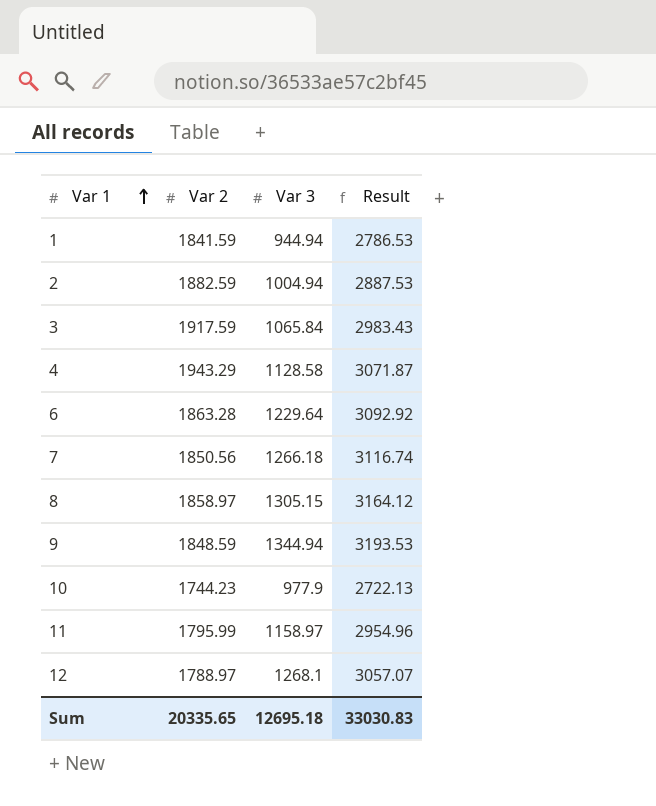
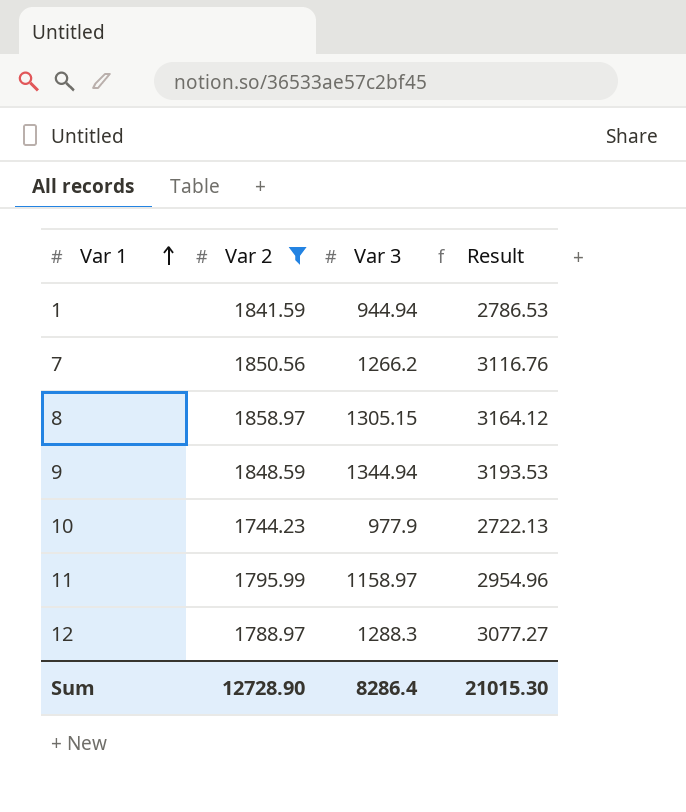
filter: none -> Var 2 <= 1858.97
7 | Var 3: 1266.18 -> 1266.2
7 | Result: 3116.74 -> 3116.76
12 | Var 3: 1268.1 -> 1288.3
12 | Result: 3057.07 -> 3077.27
Sum | Var 2: 20335.65 -> 12728.90
Sum | Var 3: 12695.18 -> 8286.4
Sum | Result: 33030.83 -> 21015.30

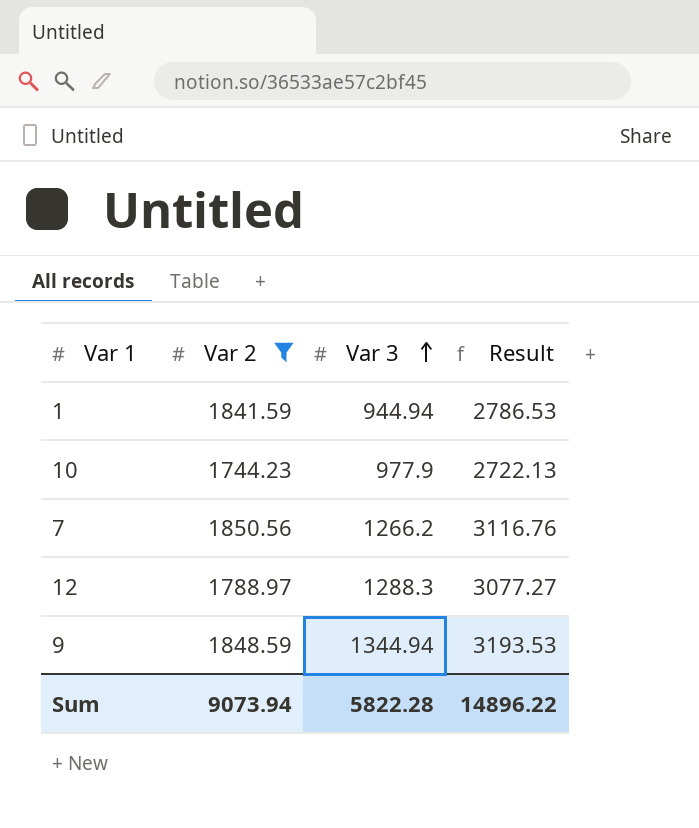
row order: Var 1 ascending -> Var 3 ascending
row 8: 1858.97 | 1305.15 | 3164.12 -> none
row 11: 1795.99 | 1158.97 | 2954.96 -> none
Sum | Var 2: 12728.90 -> 9073.94
Sum | Var 3: 8286.4 -> 5822.28
Sum | Result: 21015.30 -> 14896.22

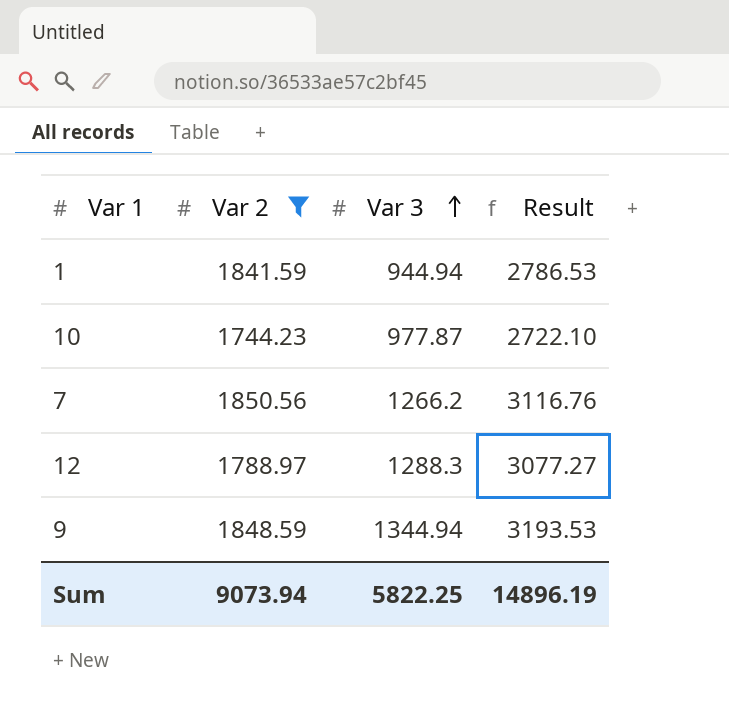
10 | Var 3: 977.9 -> 977.87
10 | Result: 2722.13 -> 2722.10
Sum | Var 3: 5822.28 -> 5822.25
Sum | Result: 14896.22 -> 14896.19

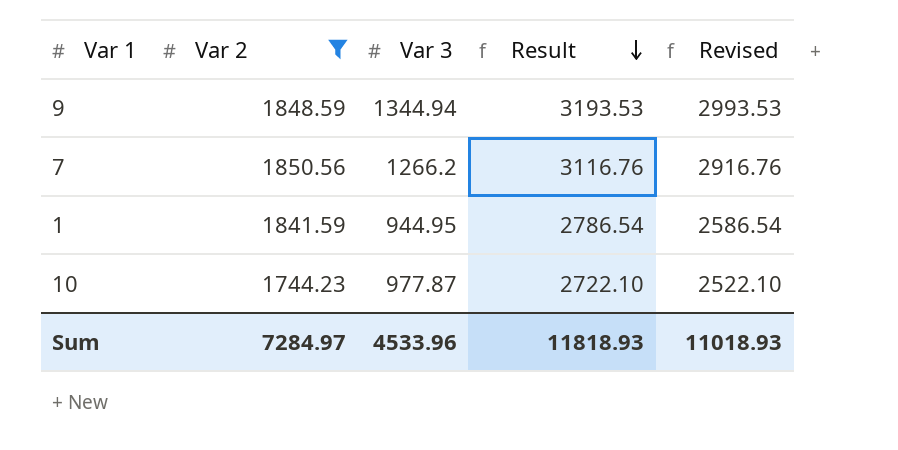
row order: Var 3 ascending -> Result descending
column Revised | formula: none -> [Result] - 200
row 12: 1788.97 | 1288.3 | 3077.27 -> none
1 | Var 3: 944.94 -> 944.95
1 | Result: 2786.53 -> 2786.54
Sum | Var 2: 9073.94 -> 7284.97
Sum | Var 3: 5822.25 -> 4533.96
Sum | Result: 14896.19 -> 11818.93

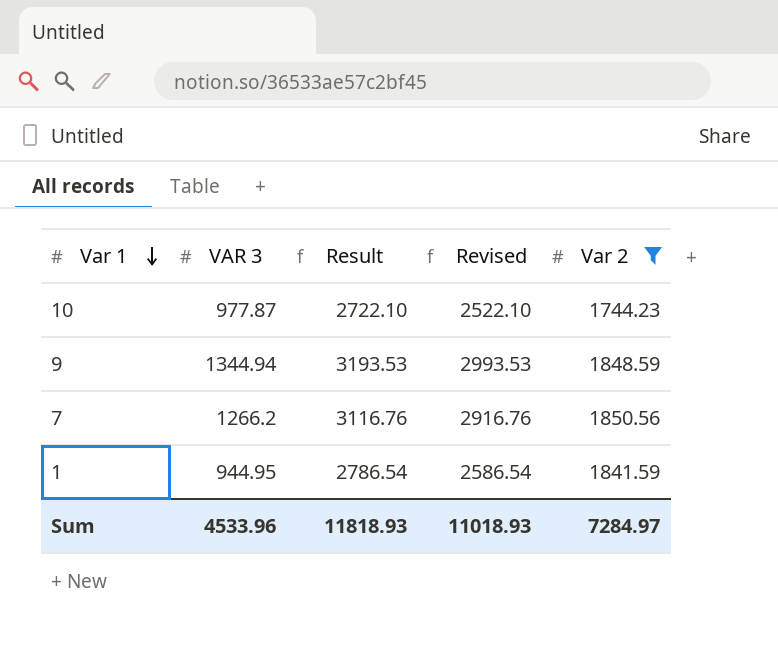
row order: Result descending -> Var 1 descending
column name: Var 3 -> VAR 3
column Var 2 | position: 2 -> 5

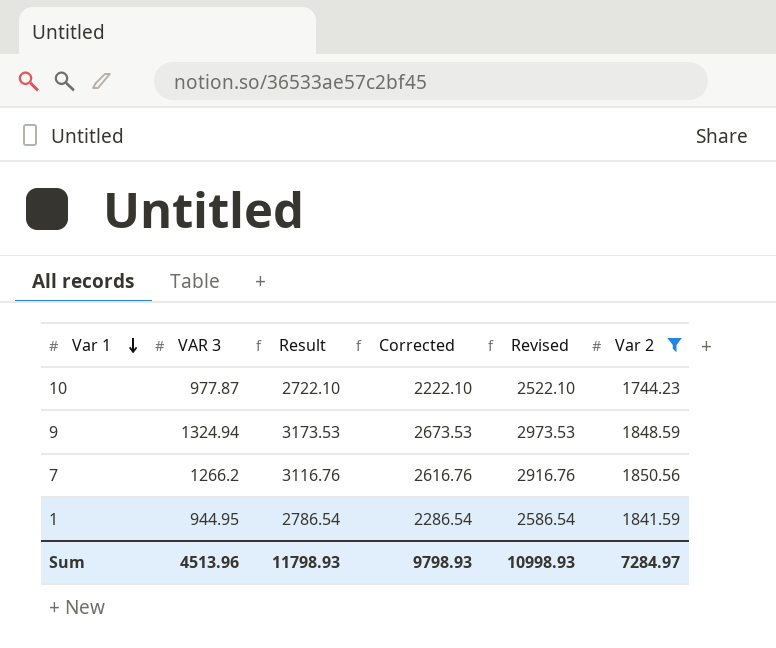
column Corrected | formula: none -> [Result] - 500
9 | VAR 3: 1344.94 -> 1324.94
9 | Result: 3193.53 -> 3173.53
9 | Revised: 2993.53 -> 2973.53
Sum | VAR 3: 4533.96 -> 4513.96
Sum | Result: 11818.93 -> 11798.93
Sum | Revised: 11018.93 -> 10998.93

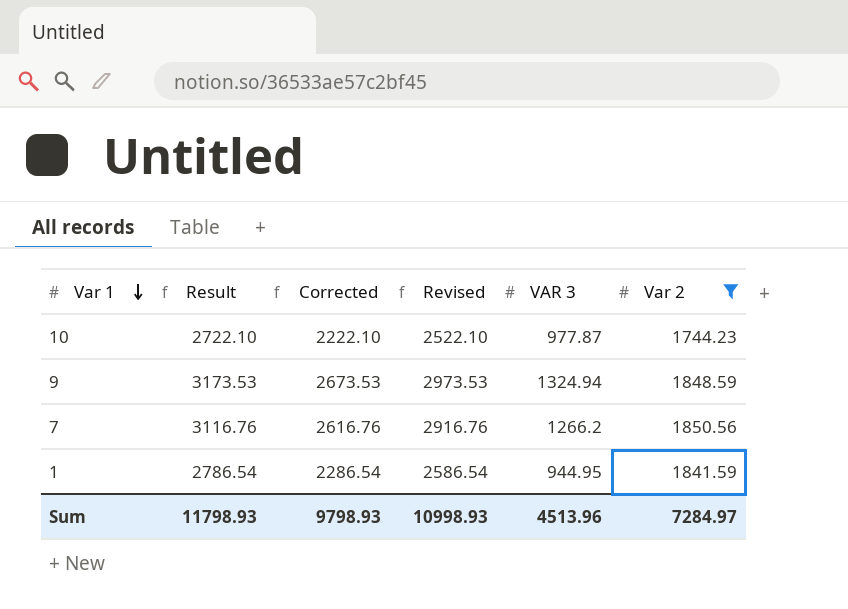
column VAR 3 | position: 2 -> 5

